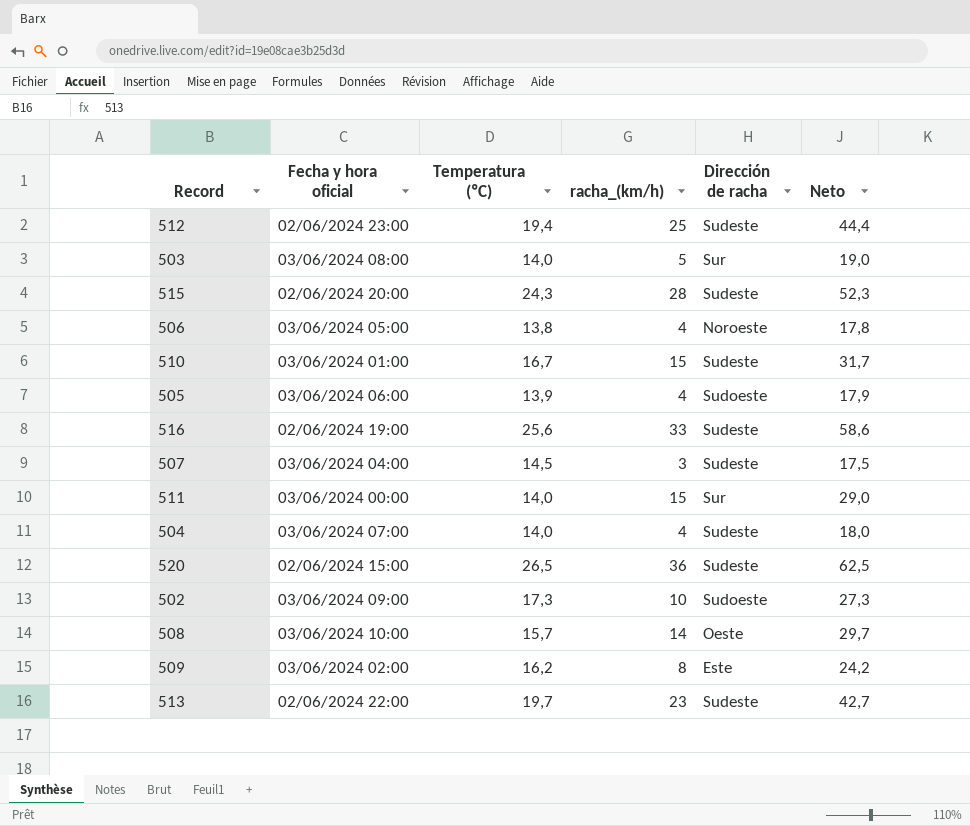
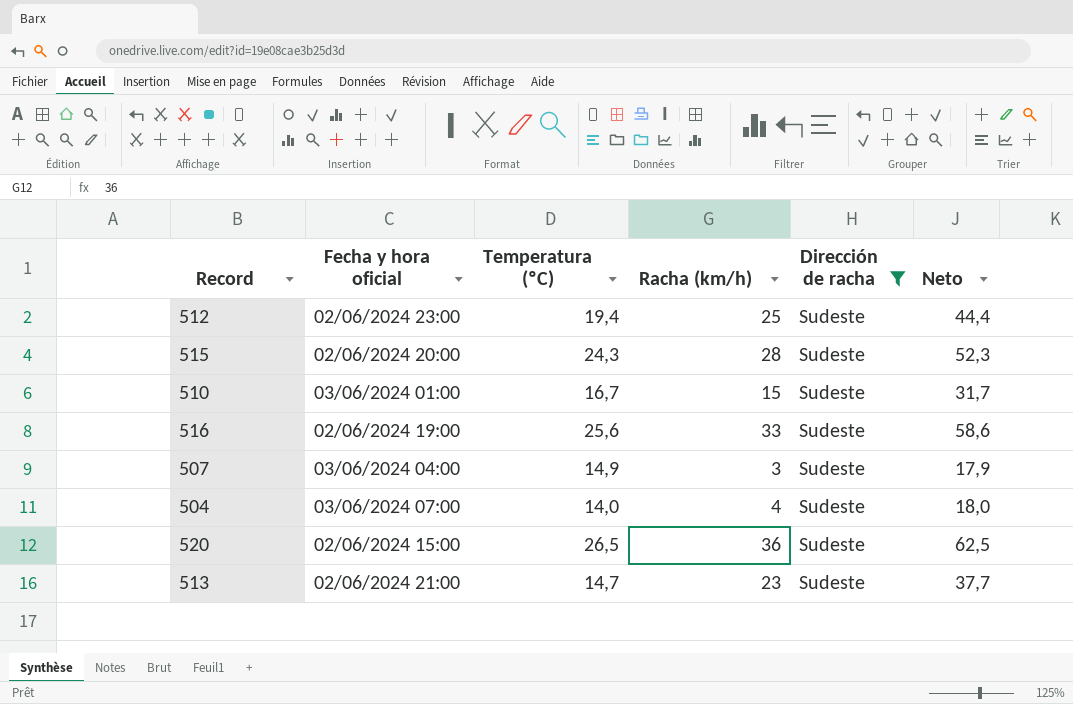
filter: none -> Dirección de racha = Sudeste
column name: racha_(km/h) -> Racha (km/h)
507 | Temperatura (ºC): 14,5 -> 14,9
507 | Neto: 17,5 -> 17,9
513 | Fecha y hora oficial: 02/06/2024 22:00 -> 02/06/2024 21:00
513 | Temperatura (ºC): 19,7 -> 14,7
513 | Neto: 42,7 -> 37,7

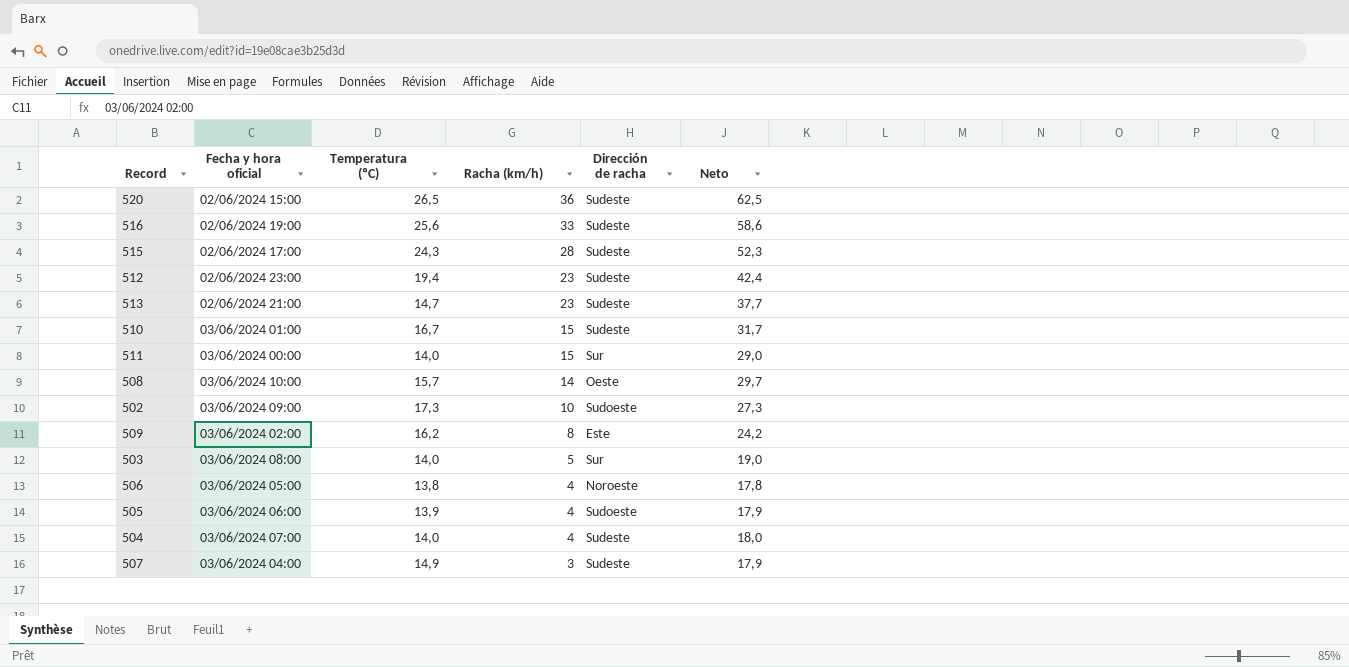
filter: Dirección de racha = Sudeste -> none
row order: none -> Racha (km/h) descending
515 | Fecha y hora oficial: 02/06/2024 20:00 -> 02/06/2024 17:00
512 | Racha (km/h): 25 -> 23
512 | Neto: 44,4 -> 42,4

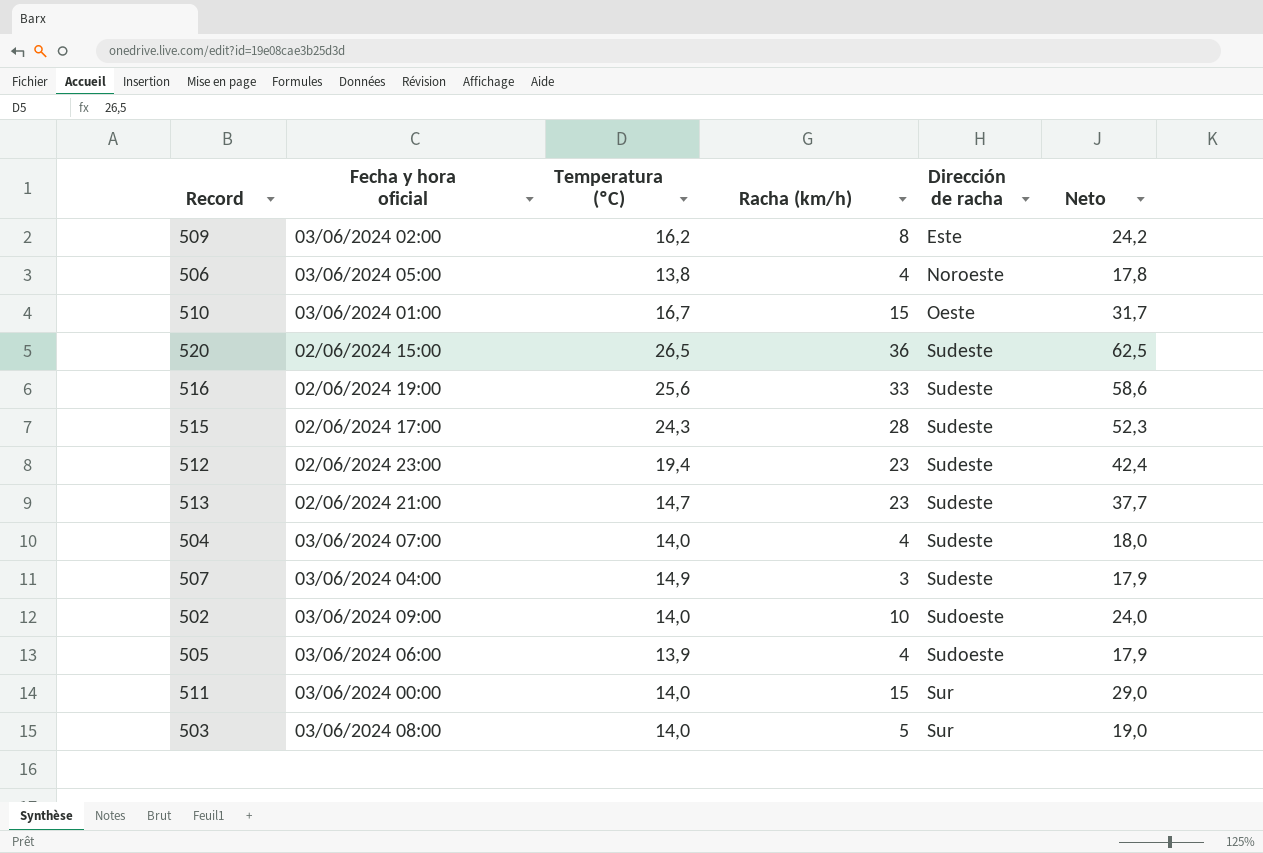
row order: Racha (km/h) descending -> Dirección de racha ascending
row 508: 03/06/2024 10:00 | 15,7 | 14 | Oeste | 29,7 -> none
510 | Dirección de racha: Sudeste -> Oeste
502 | Temperatura (ºC): 17,3 -> 14,0
502 | Neto: 27,3 -> 24,0

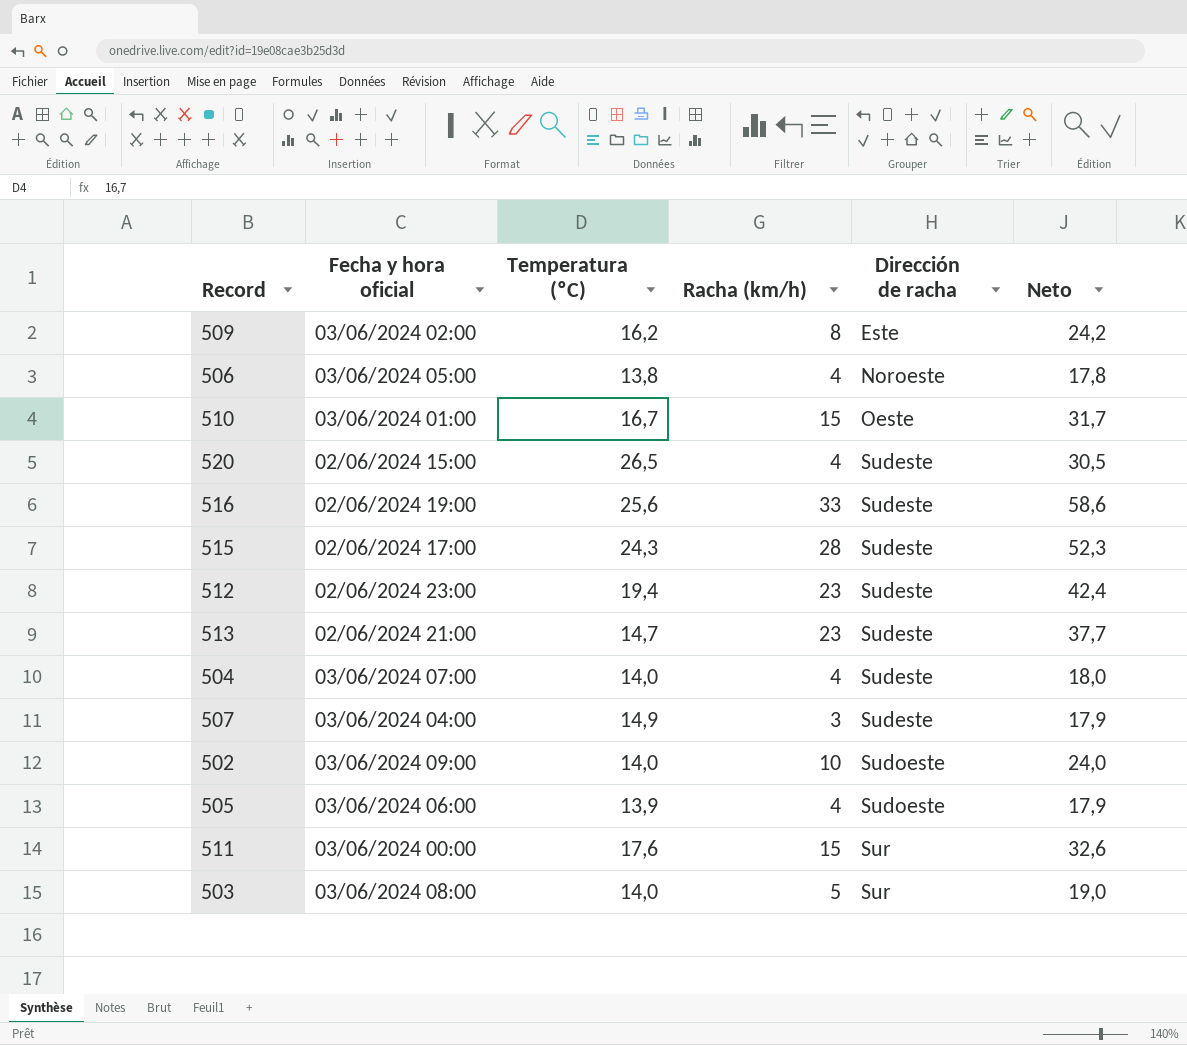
520 | Racha (km/h): 36 -> 4
520 | Neto: 62,5 -> 30,5
511 | Temperatura (ºC): 14,0 -> 17,6
511 | Neto: 29,0 -> 32,6

